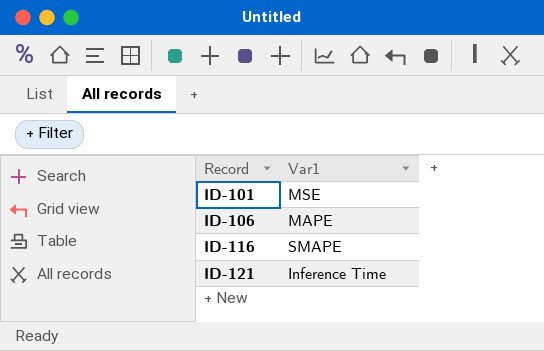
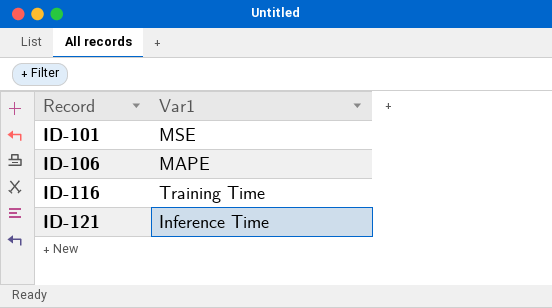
ID-116 | Var1: SMAPE -> Training Time

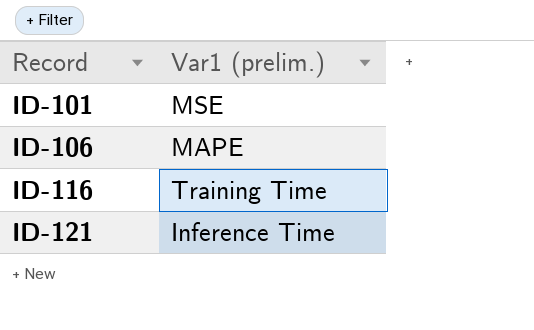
column name: Var1 -> Var1 (prelim.)

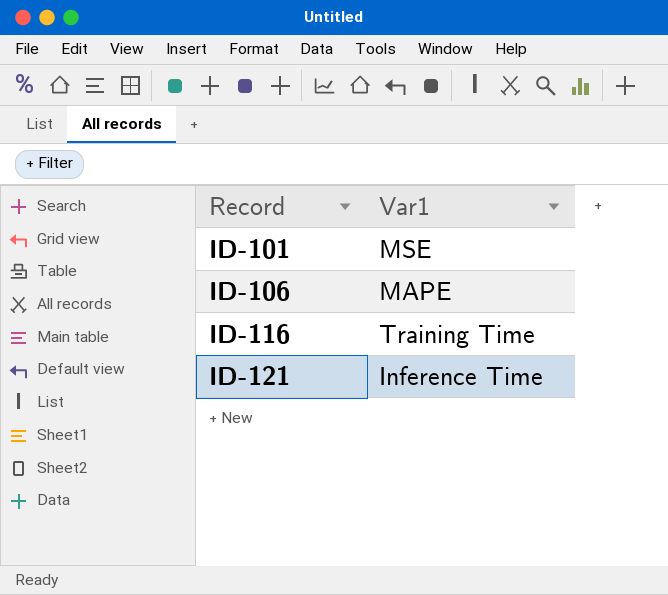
column name: Var1 (prelim.) -> Var1

